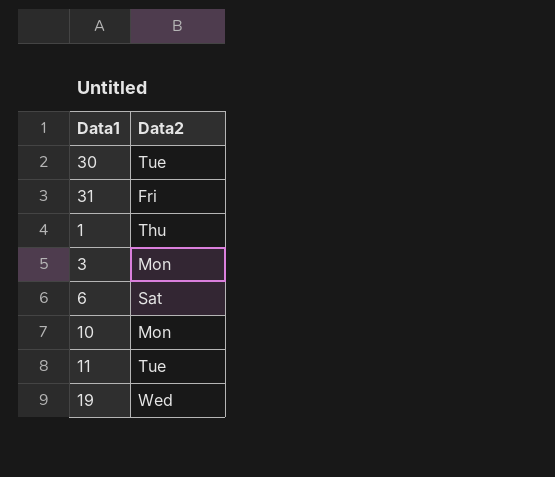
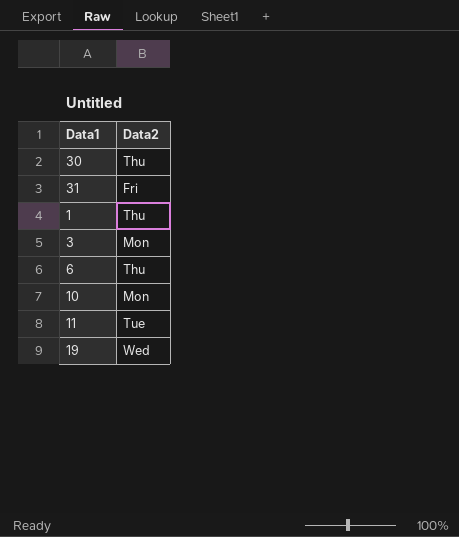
30 | Data2: Tue -> Thu
6 | Data2: Sat -> Thu

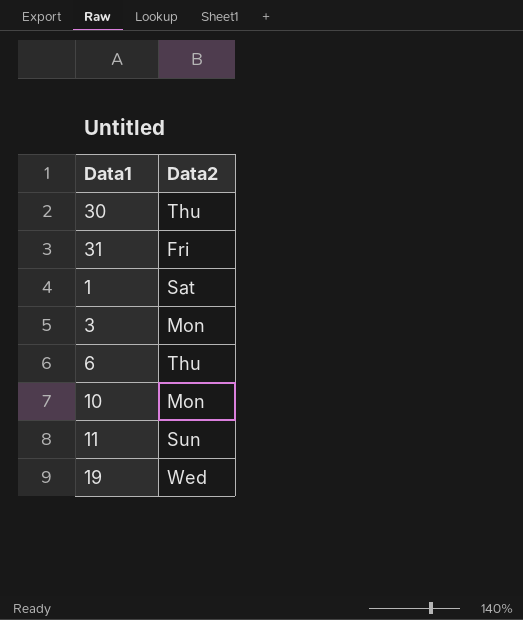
1 | Data2: Thu -> Sat
11 | Data2: Tue -> Sun

